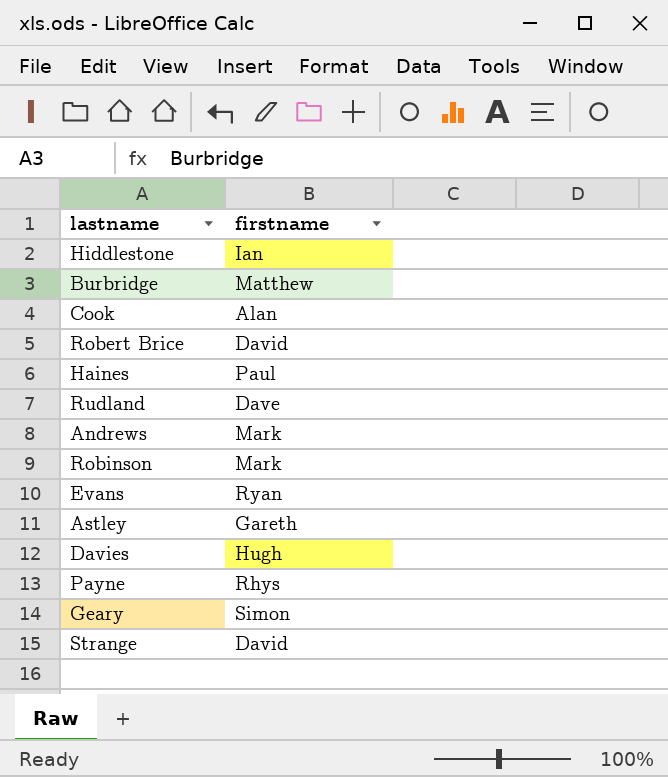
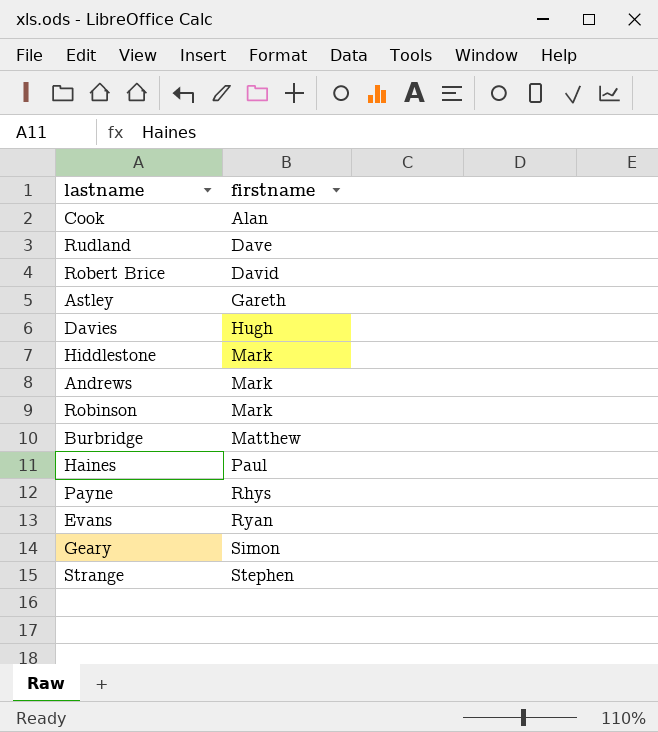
row order: none -> firstname ascending
Hiddlestone | firstname: Ian -> Mark
Strange | firstname: David -> Stephen

